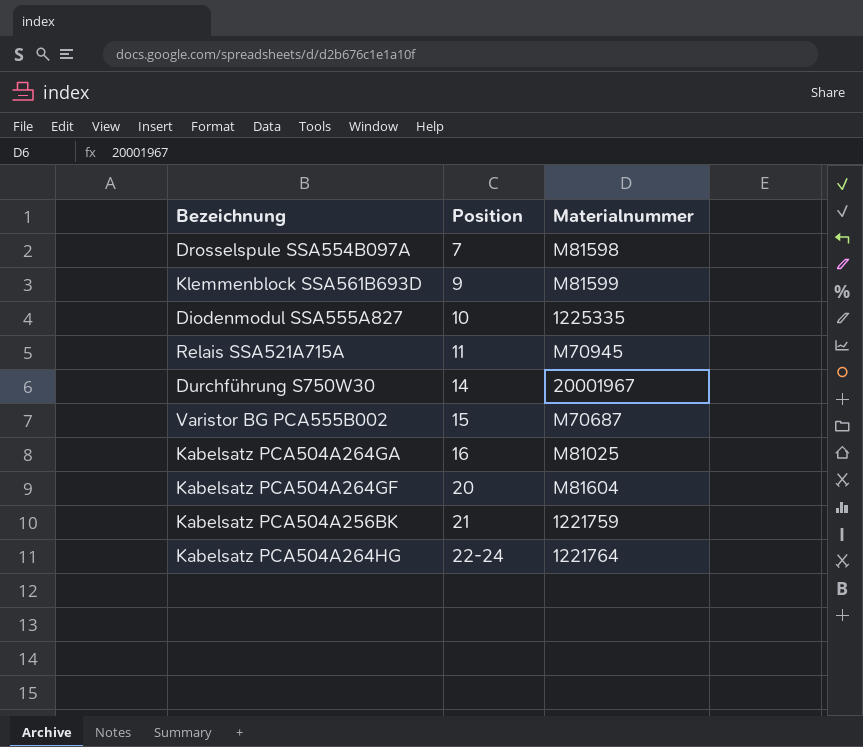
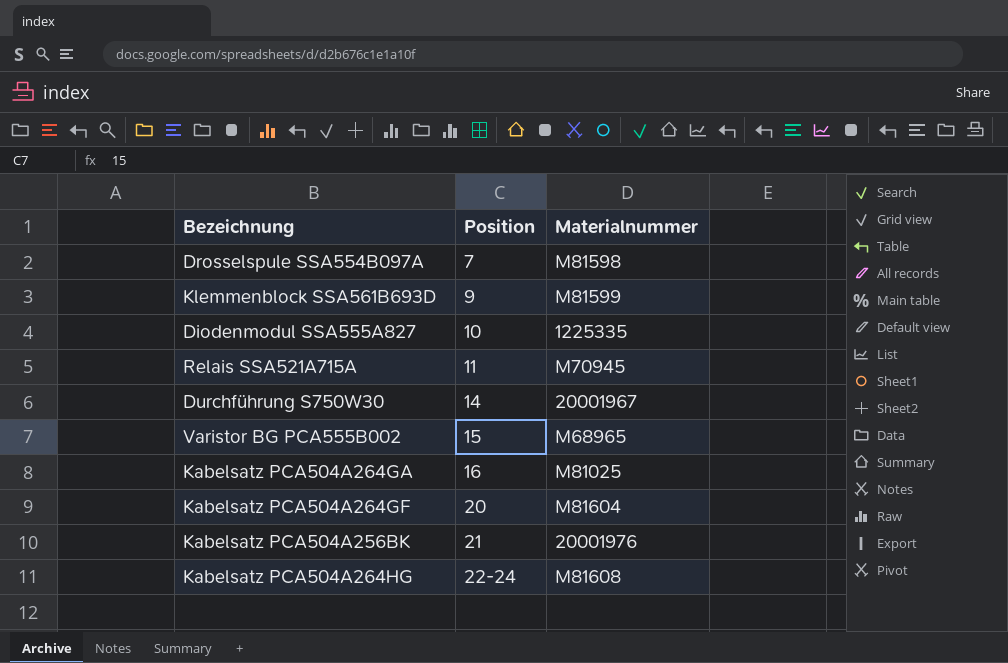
Varistor BG PCA555B002 | Materialnummer: M70687 -> M68965
Kabelsatz PCA504A256BK | Materialnummer: 1221759 -> 20001976
Kabelsatz PCA504A264HG | Materialnummer: 1221764 -> M81608

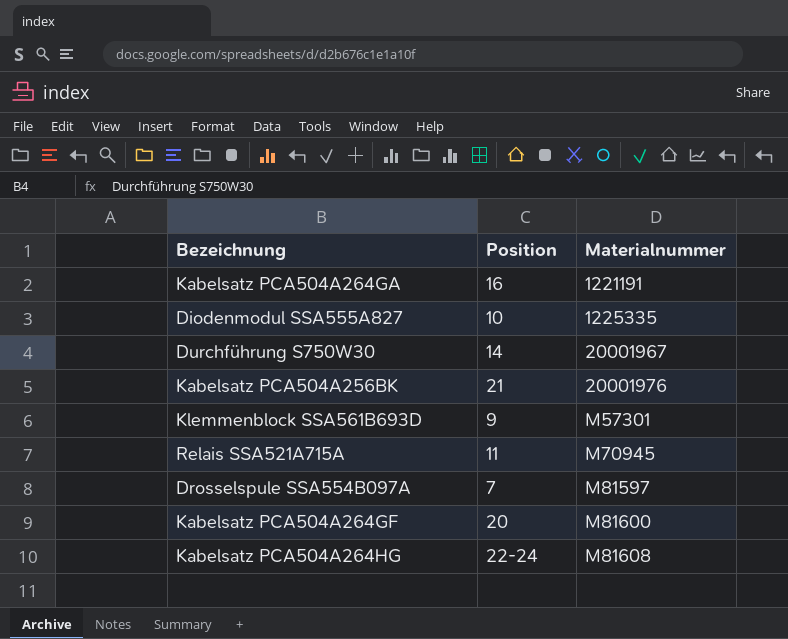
row order: Position ascending -> Materialnummer ascending
row Varistor BG PCA555B002: 15 | M68965 -> none
Kabelsatz PCA504A264GA | Materialnummer: M81025 -> 1221191
Klemmenblock SSA561B693D | Materialnummer: M81599 -> M57301
Drosselspule SSA554B097A | Materialnummer: M81598 -> M81597
Kabelsatz PCA504A264GF | Materialnummer: M81604 -> M81600

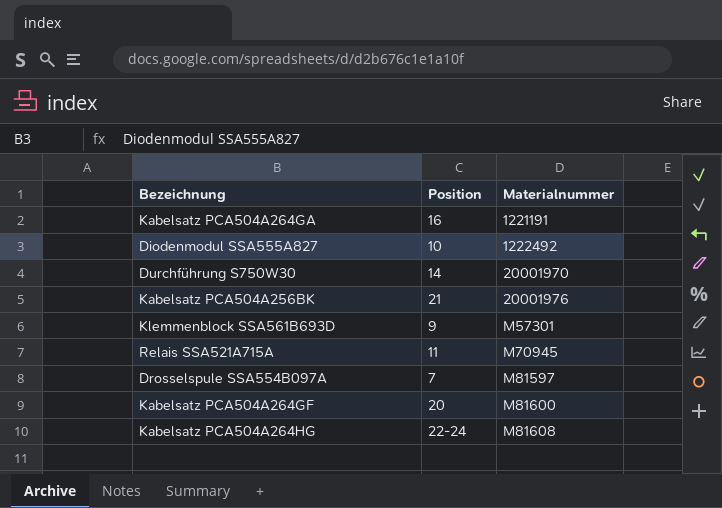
Diodenmodul SSA555A827 | Materialnummer: 1225335 -> 1222492
Durchführung S750W30 | Materialnummer: 20001967 -> 20001970

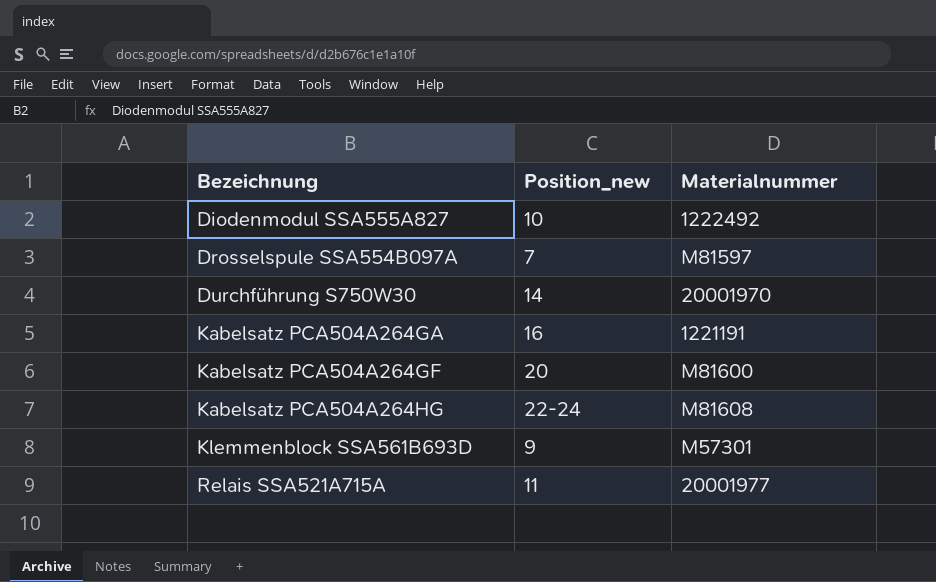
row order: Materialnummer ascending -> Bezeichnung ascending
column name: Position -> Position_new
row Kabelsatz PCA504A256BK: 21 | 20001976 -> none
Relais SSA521A715A | Materialnummer: M70945 -> 20001977

